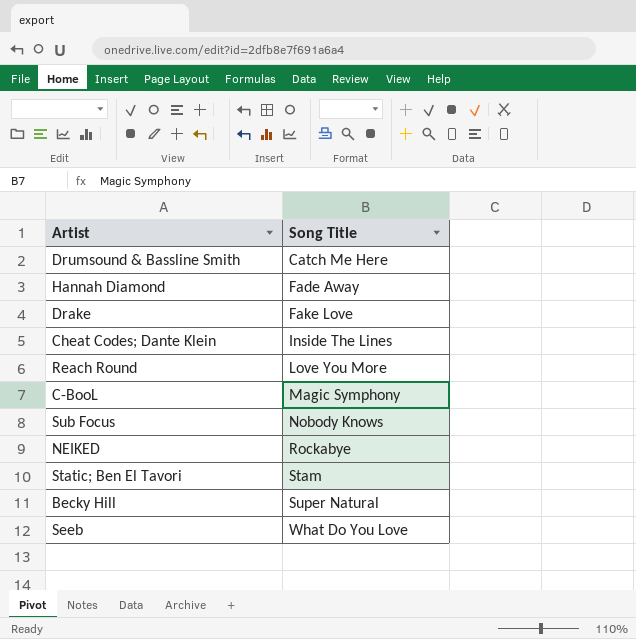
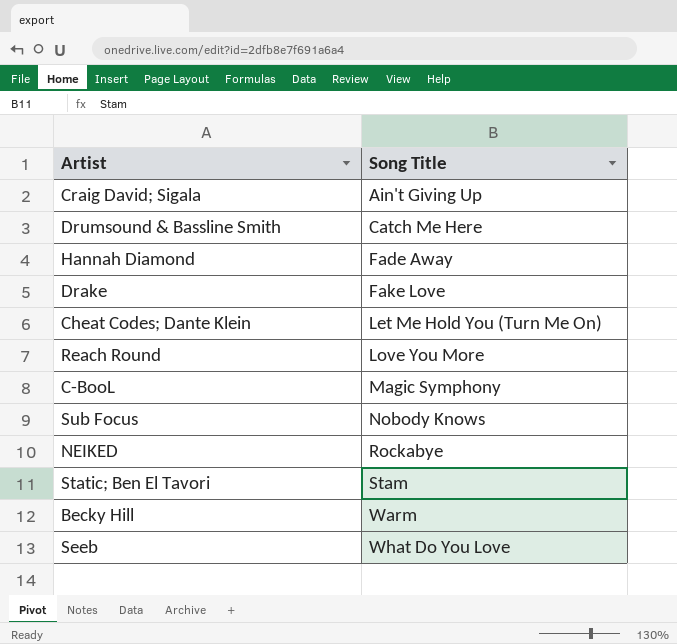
row Craig David; Sigala: none -> Ain't Giving Up
Cheat Codes; Dante Klein | Song Title: Inside The Lines -> Let Me Hold You (Turn Me On)
Becky Hill | Song Title: Super Natural -> Warm

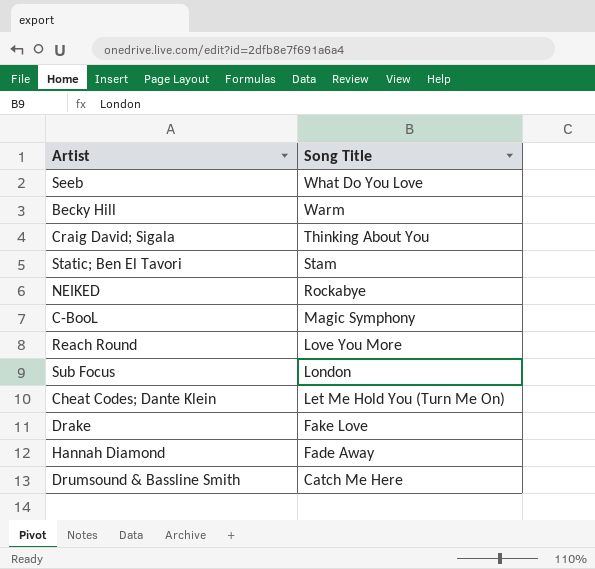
row order: Song Title ascending -> Song Title descending
Craig David; Sigala | Song Title: Ain't Giving Up -> Thinking About You
Sub Focus | Song Title: Nobody Knows -> London

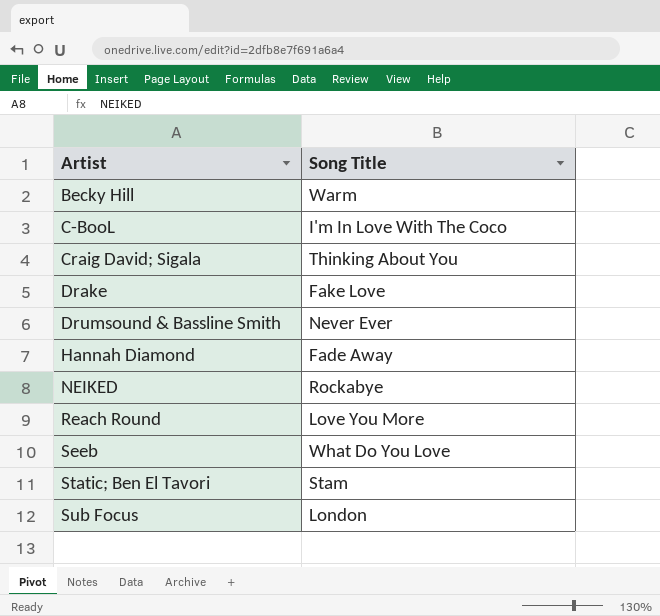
row order: Song Title descending -> Artist ascending
row Cheat Codes; Dante Klein: Let Me Hold You (Turn Me On) -> none
C-BooL | Song Title: Magic Symphony -> I'm In Love With The Coco
Drumsound & Bassline Smith | Song Title: Catch Me Here -> Never Ever

